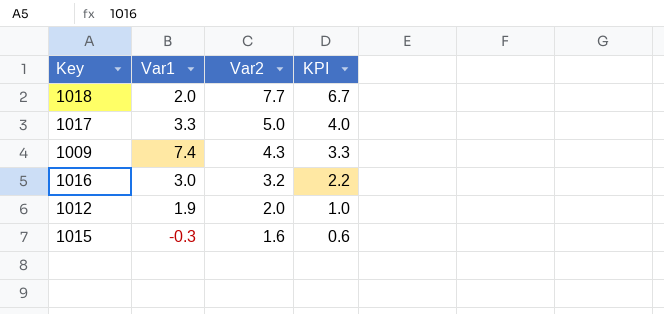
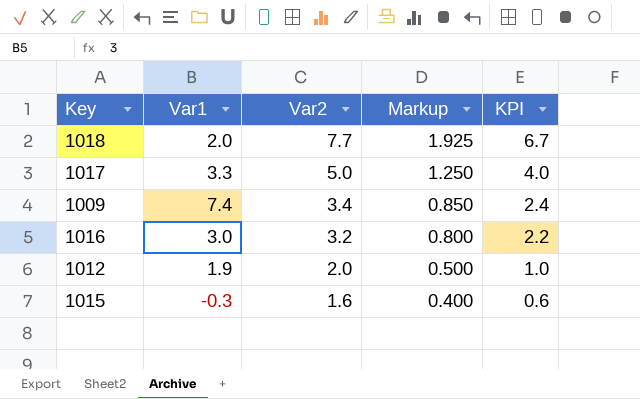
column Markup | formula: none -> [Var2] * 0.25
1009 | Var2: 4.3 -> 3.4
1009 | KPI: 3.3 -> 2.4

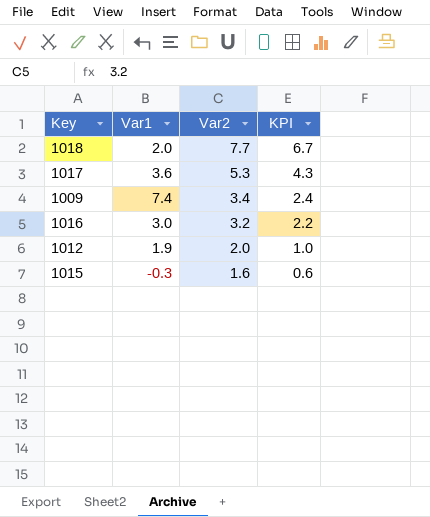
column Markup | formula: [Var2] * 0.25 -> none
1017 | Var1: 3.3 -> 3.6
1017 | Var2: 5.0 -> 5.3
1017 | KPI: 4.0 -> 4.3

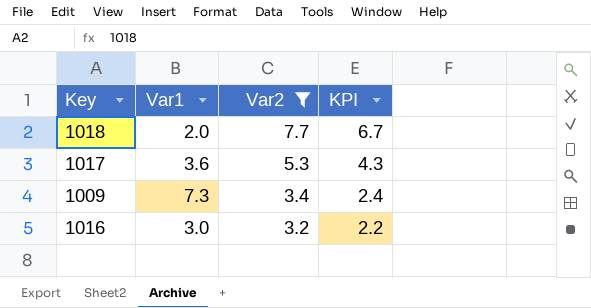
filter: none -> Var2 >= 3.2
1009 | Var1: 7.4 -> 7.3

